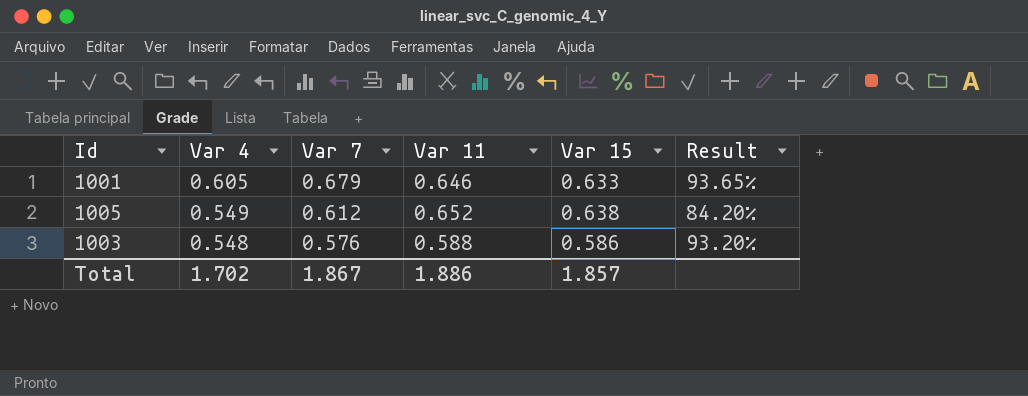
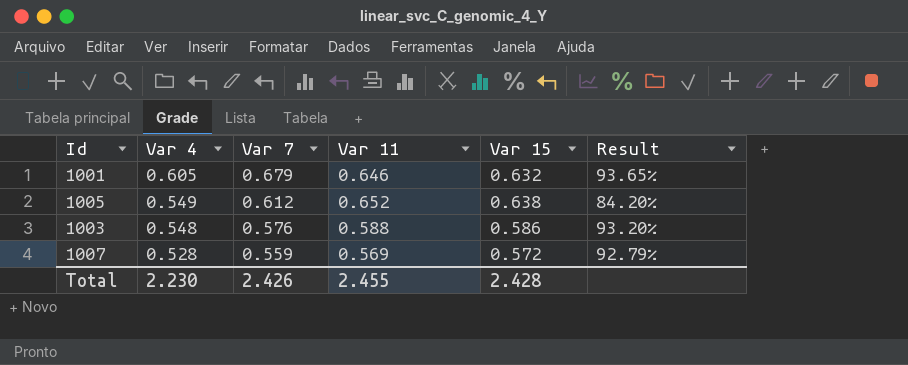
1001 | Var 15: 0.633 -> 0.632
row 1007: none -> 0.528 | 0.559 | 0.569 | 0.572 | 92.79%
Total | Var 4: 1.702 -> 2.230
Total | Var 7: 1.867 -> 2.426
Total | Var 11: 1.886 -> 2.455
Total | Var 15: 1.857 -> 2.428

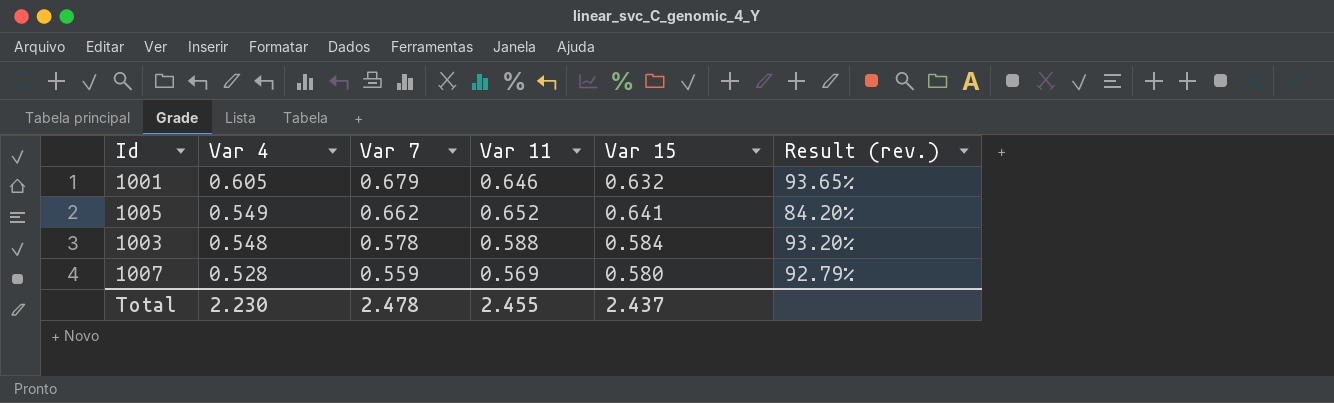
column name: Result -> Result (rev.)
1005 | Var 7: 0.612 -> 0.662
1005 | Var 15: 0.638 -> 0.641
1003 | Var 7: 0.576 -> 0.578
1003 | Var 15: 0.586 -> 0.584
1007 | Var 15: 0.572 -> 0.580
Total | Var 7: 2.426 -> 2.478
Total | Var 15: 2.428 -> 2.437

